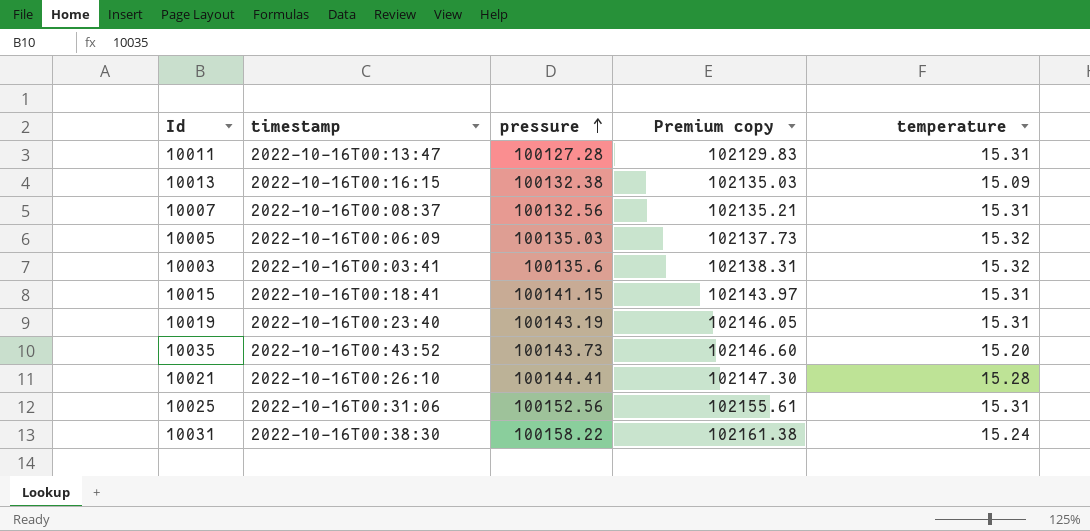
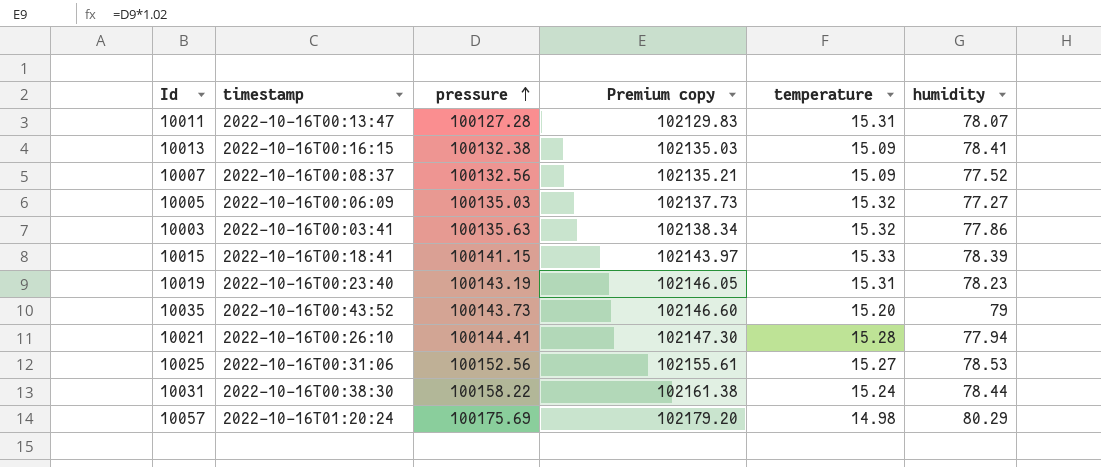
column humidity | position: none -> 6
10007 | temperature: 15.31 -> 15.09
10003 | pressure: 100135.6 -> 100135.63
10003 | Premium copy: 102138.31 -> 102138.34
10015 | temperature: 15.31 -> 15.33
10025 | temperature: 15.31 -> 15.27
row 10057: none -> 2022-10-16T01:20:24 | 100175.69 | 102179.20 | 14.98 | 80.29

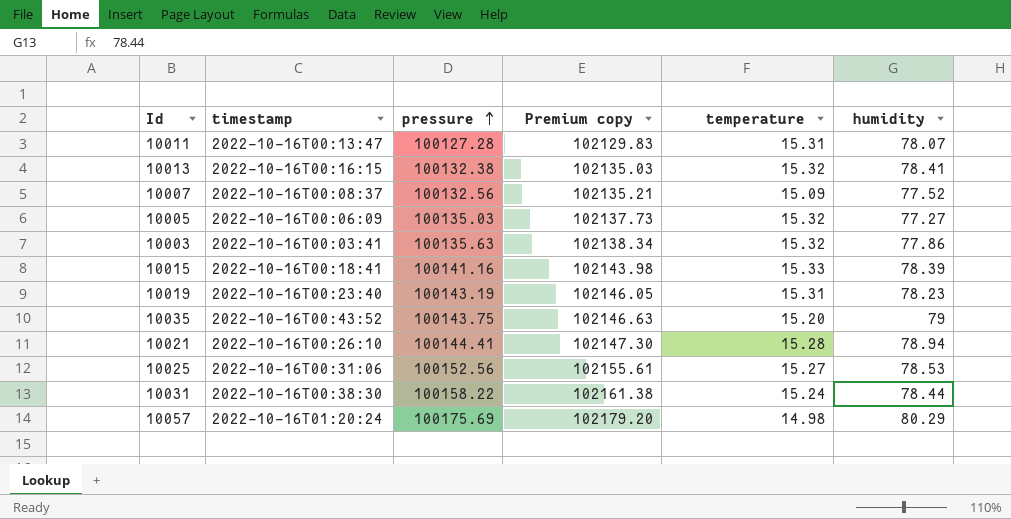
10013 | temperature: 15.09 -> 15.32
10015 | pressure: 100141.15 -> 100141.16
10015 | Premium copy: 102143.97 -> 102143.98
10035 | pressure: 100143.73 -> 100143.75
10035 | Premium copy: 102146.60 -> 102146.63
10021 | humidity: 77.94 -> 78.94

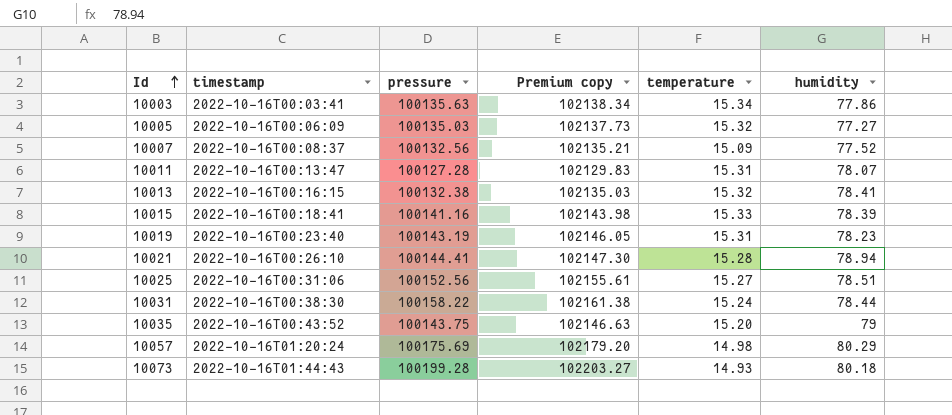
row order: pressure ascending -> Id ascending
10003 | temperature: 15.32 -> 15.34
10025 | humidity: 78.53 -> 78.51
row 10073: none -> 2022-10-16T01:44:43 | 100199.28 | 102203.27 | 14.93 | 80.18

